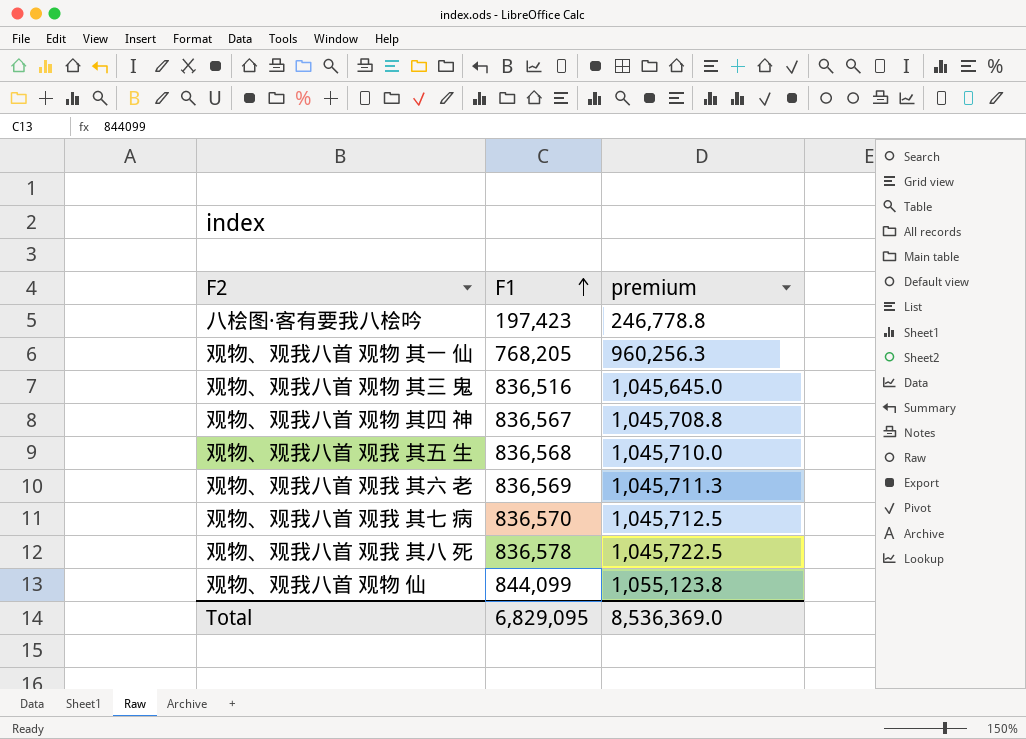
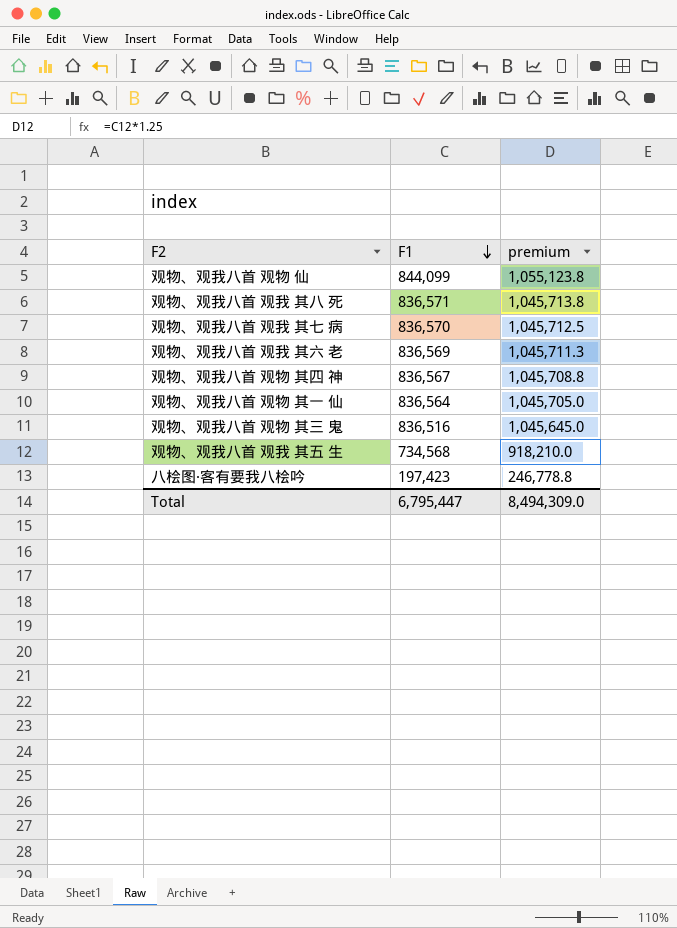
row order: F1 ascending -> F1 descending
观物、观我八首 观我 其八 死 | F1: 836,578 -> 836,571
观物、观我八首 观我 其八 死 | premium: 1,045,722.5 -> 1,045,713.8
观物、观我八首 观物 其一 仙 | F1: 768,205 -> 836,564
观物、观我八首 观物 其一 仙 | premium: 960,256.3 -> 1,045,705.0
观物、观我八首 观我 其五 生 | F1: 836,568 -> 734,568
观物、观我八首 观我 其五 生 | premium: 1,045,710.0 -> 918,210.0
Total | F1: 6,829,095 -> 6,795,447
Total | premium: 8,536,369.0 -> 8,494,309.0

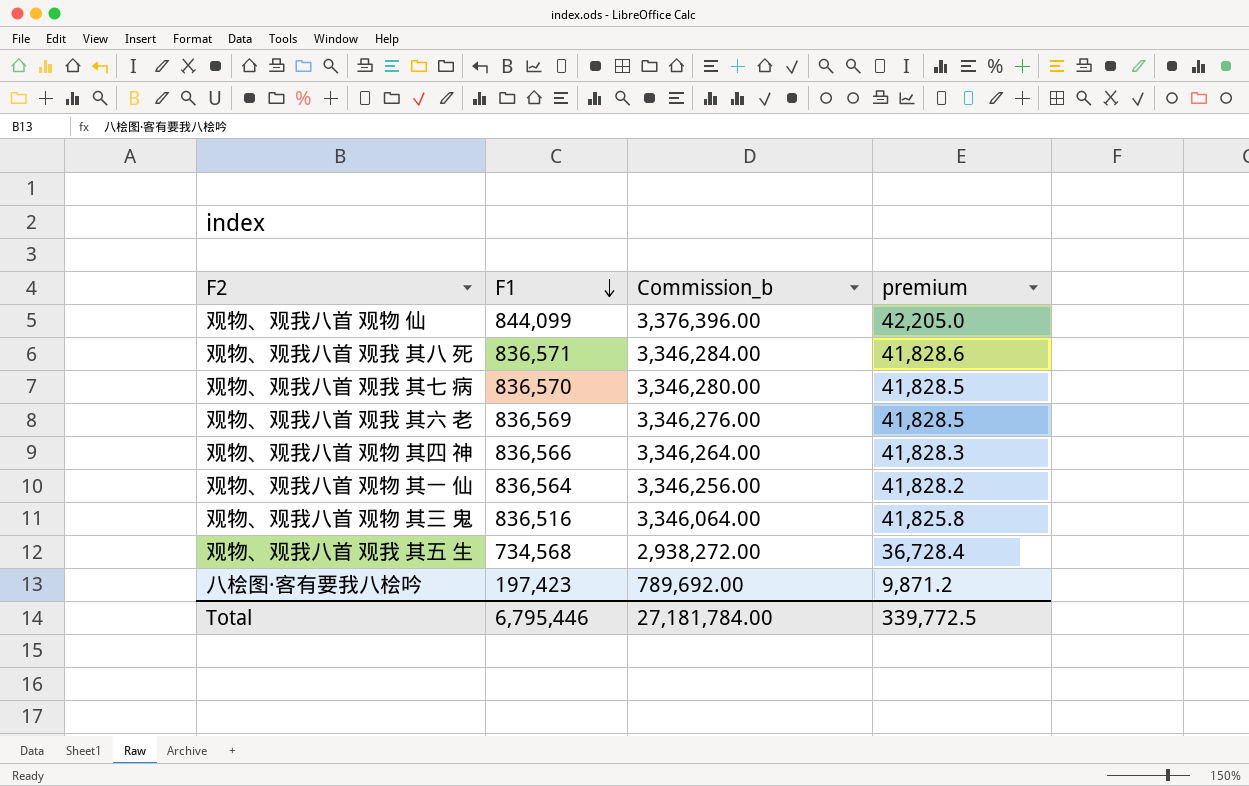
column Commission_b | formula: none -> [F1] * 4
column premium | formula: [F1] * 1.25 -> [F1] * 0.05
观物、观我八首 观物 其四 神 | F1: 836,567 -> 836,566
Total | F1: 6,795,447 -> 6,795,446
Total | premium: 8,494,309.0 -> 339,772.5

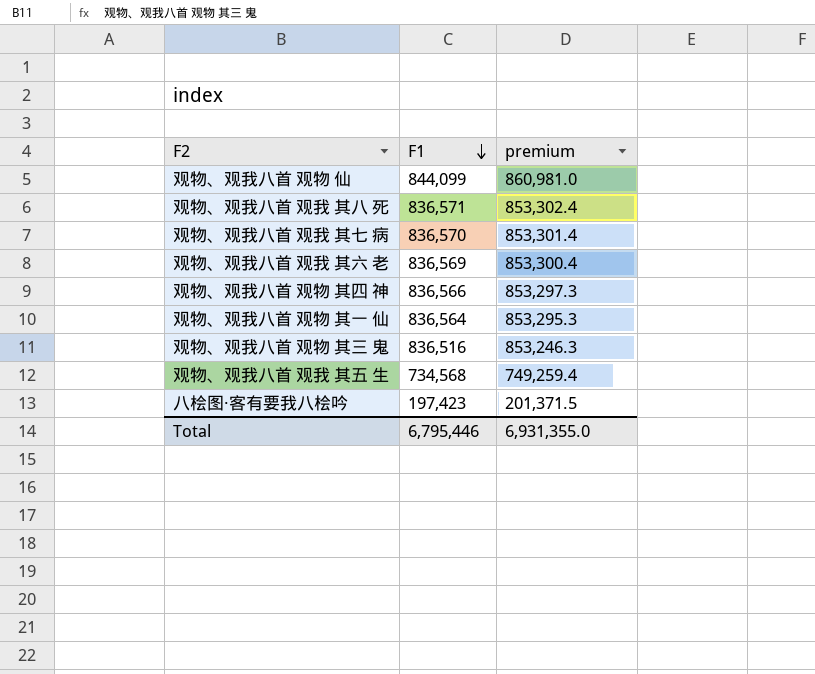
column Commission_b | formula: [F1] * 4 -> none
column premium | formula: [F1] * 0.05 -> [F1] * 1.02
Total | premium: 339,772.5 -> 6,931,355.0

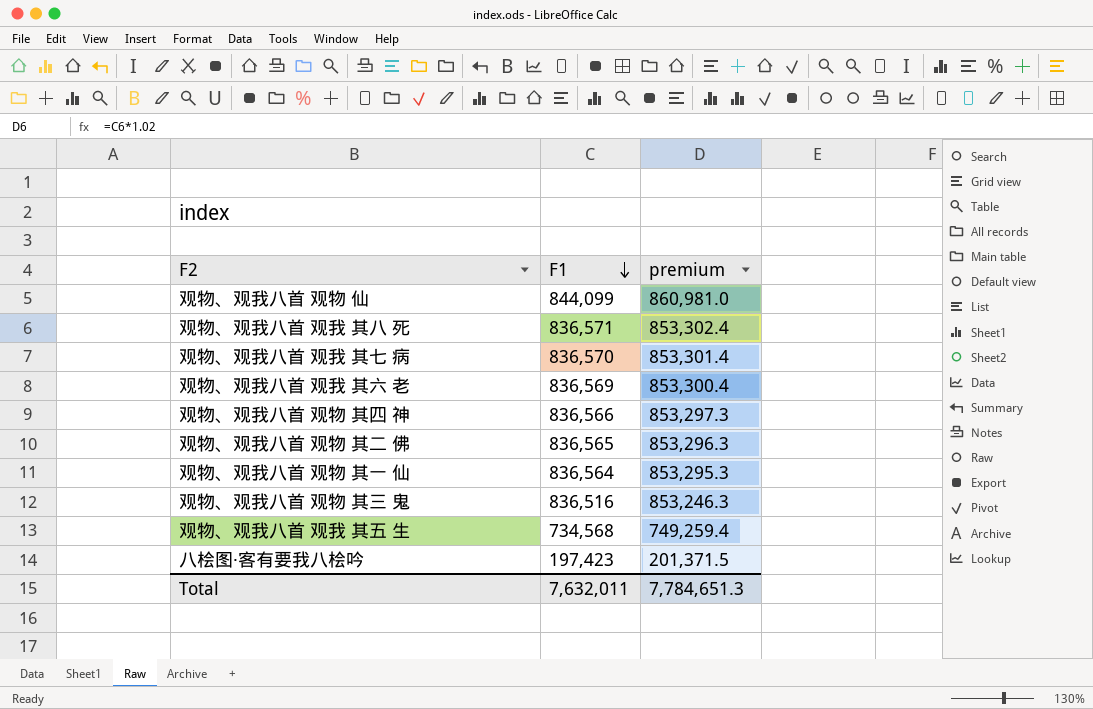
row 观物、观我八首 观物 其二 佛: none -> 836,565 | 853,296.3
Total | F1: 6,795,446 -> 7,632,011
Total | premium: 6,931,355.0 -> 7,784,651.3

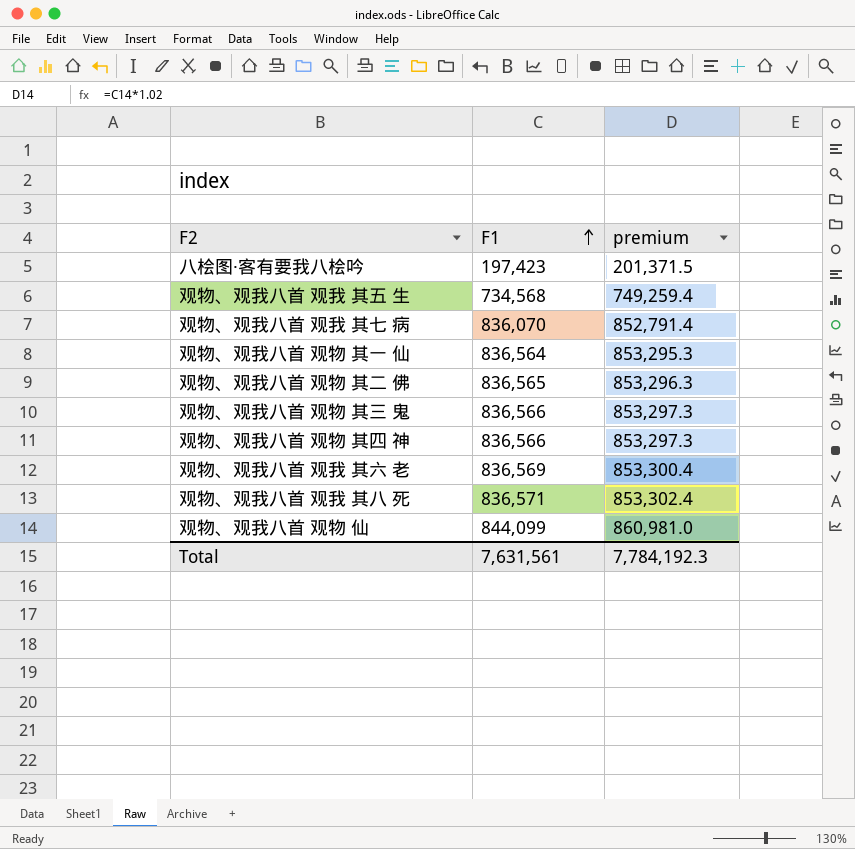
row order: F1 descending -> F1 ascending
观物、观我八首 观我 其七 病 | F1: 836,570 -> 836,070
观物、观我八首 观我 其七 病 | premium: 853,301.4 -> 852,791.4
观物、观我八首 观物 其三 鬼 | F1: 836,516 -> 836,566
观物、观我八首 观物 其三 鬼 | premium: 853,246.3 -> 853,297.3
Total | F1: 7,632,011 -> 7,631,561
Total | premium: 7,784,651.3 -> 7,784,192.3

